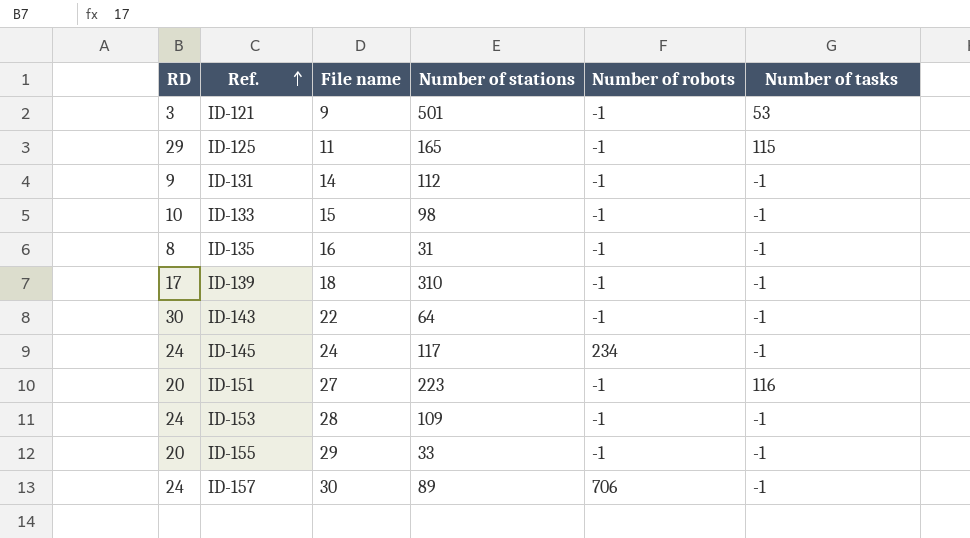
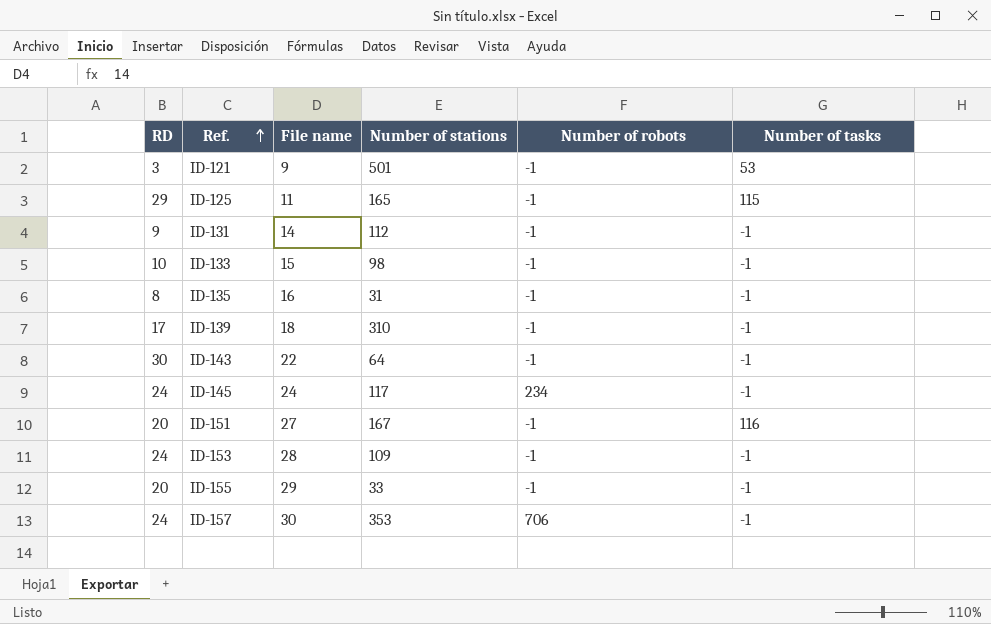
ID-151 | Number of stations: 223 -> 167
ID-157 | Number of stations: 89 -> 353

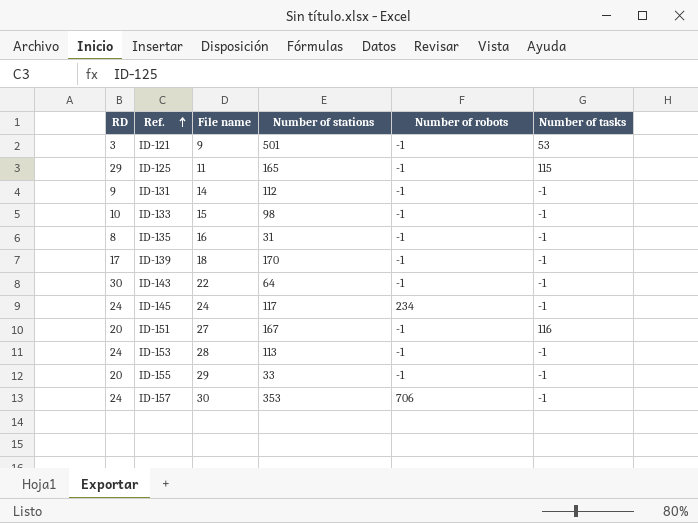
ID-139 | Number of stations: 310 -> 170
ID-153 | Number of stations: 109 -> 113

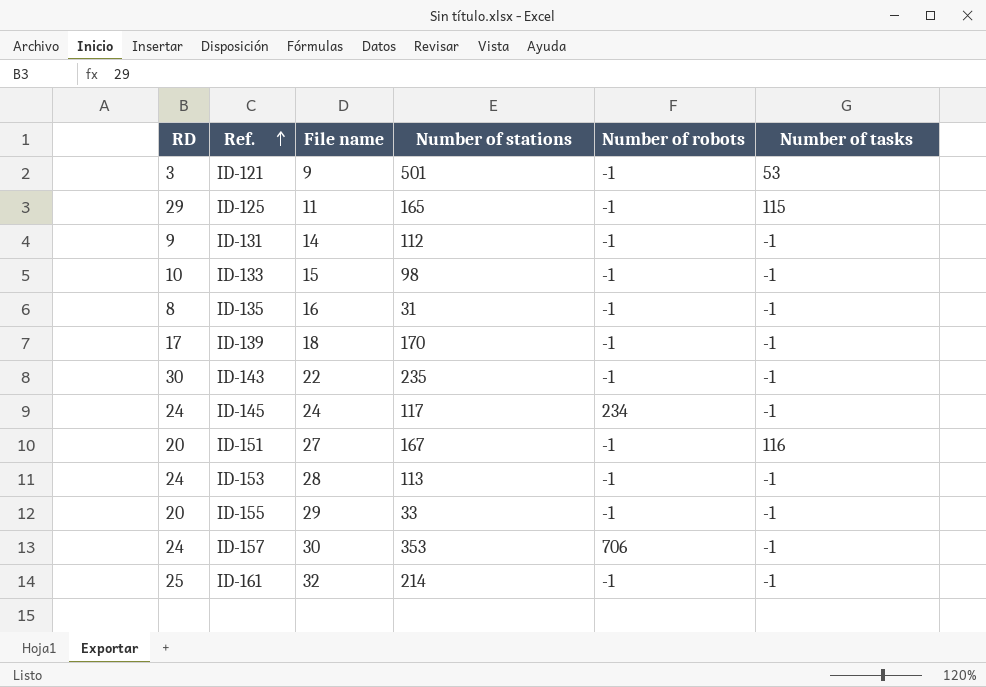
ID-143 | Number of stations: 64 -> 235
row ID-161: none -> 25 | 32 | 214 | -1 | -1

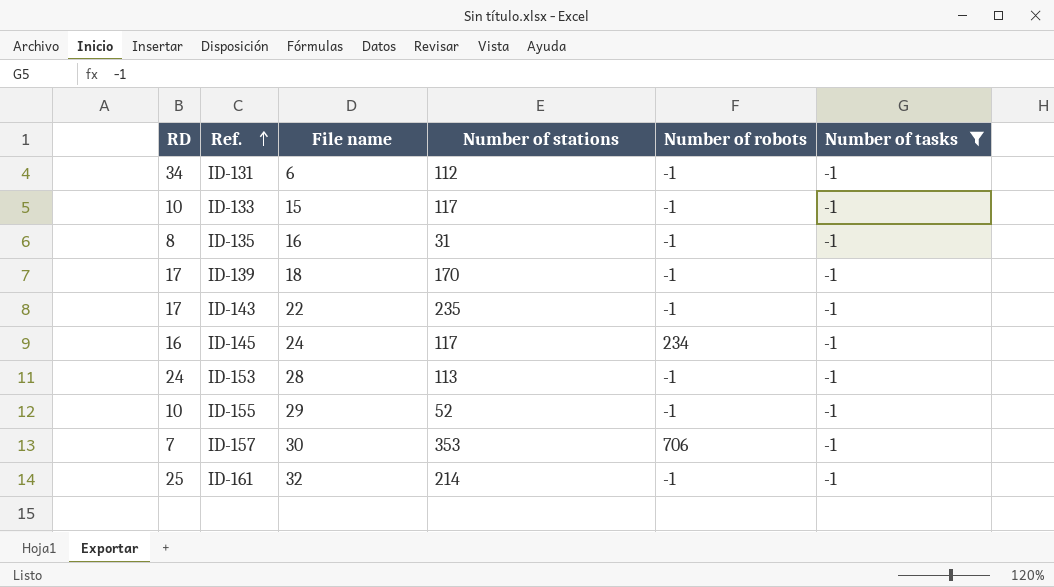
filter: none -> Number of tasks = -1
ID-131 | RD: 9 -> 34
ID-131 | File name: 14 -> 6
ID-133 | Number of stations: 98 -> 117
ID-143 | RD: 30 -> 17
ID-145 | RD: 24 -> 16
ID-155 | RD: 20 -> 10
ID-155 | Number of stations: 33 -> 52
ID-157 | RD: 24 -> 7

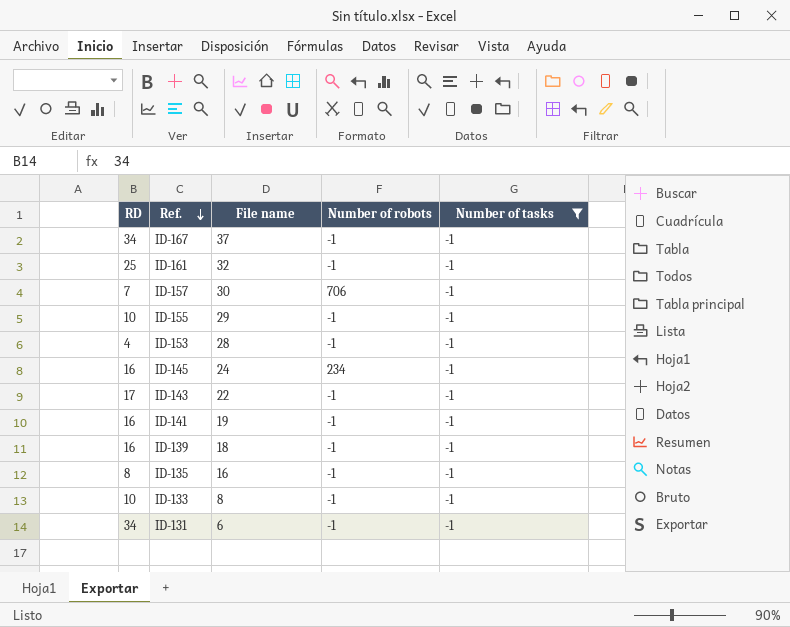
row order: Ref. ascending -> Ref. descending
column Number of stations | position: 4 -> none
row ID-167: none -> 34 | 37 | -1 | -1
ID-153 | RD: 24 -> 4
row ID-141: none -> 16 | 19 | -1 | -1
ID-139 | RD: 17 -> 16
ID-133 | File name: 15 -> 8

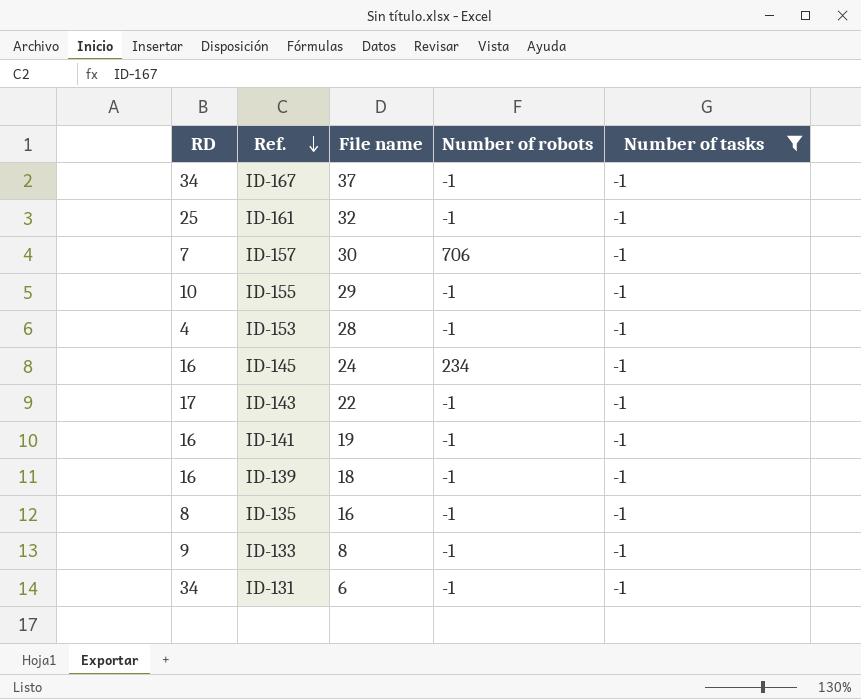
ID-133 | RD: 10 -> 9

